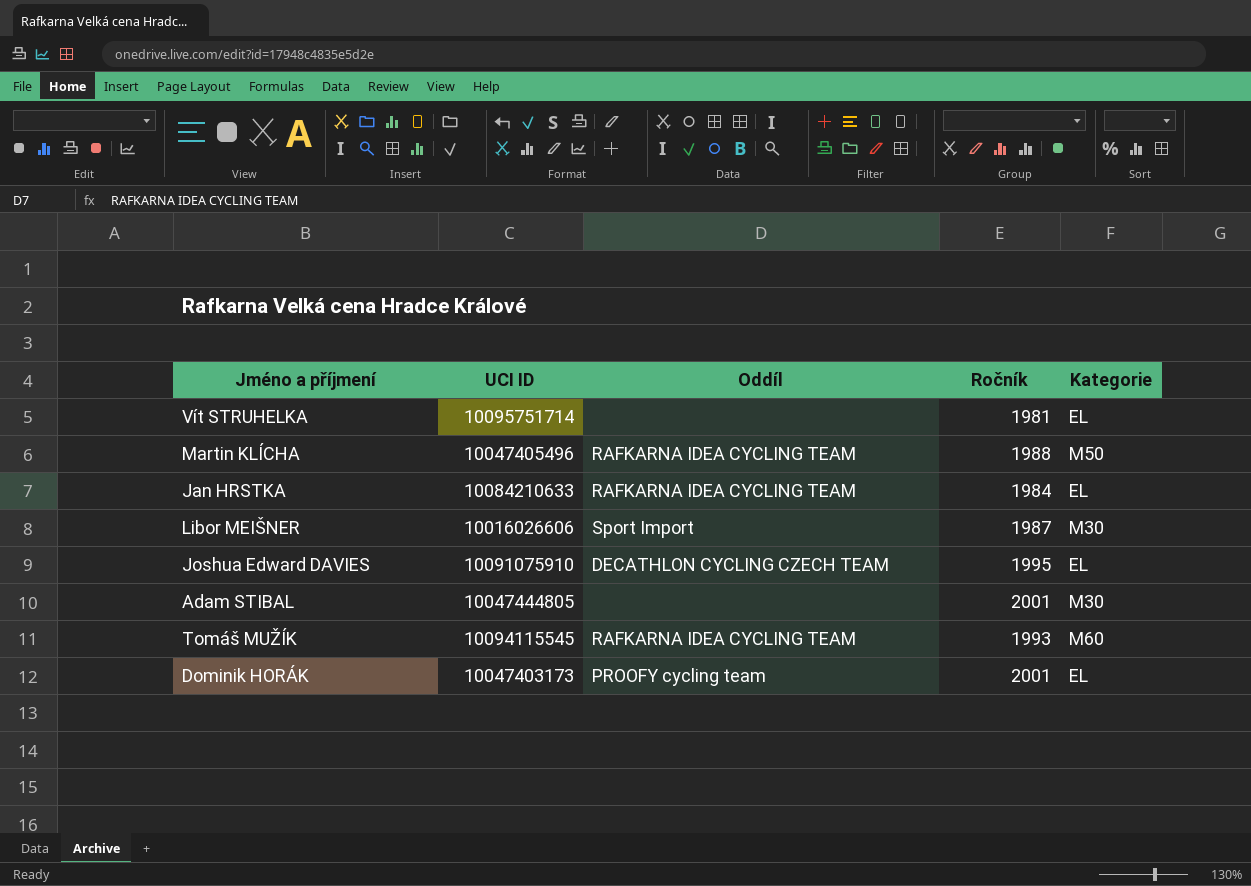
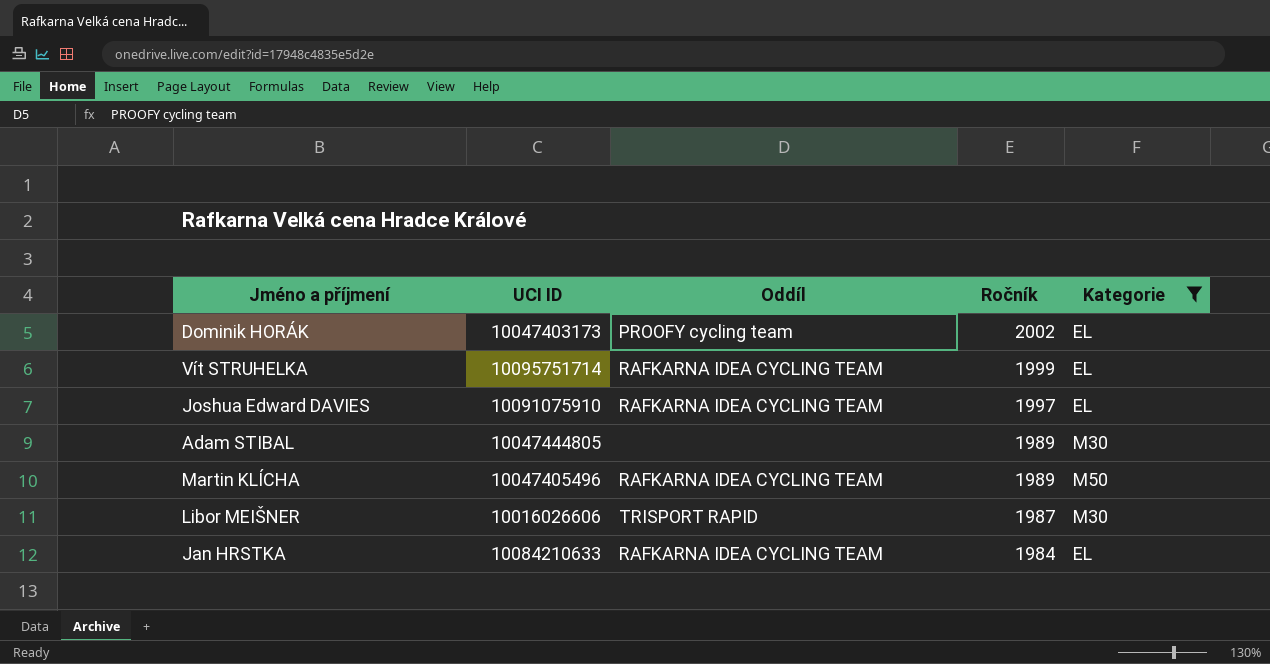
filter: none -> Kategorie != M60
row order: none -> Ročník descending
Dominik HORÁK | Ročník: 2001 -> 2002
Vít STRUHELKA | Oddíl: none -> RAFKARNA IDEA CYCLING TEAM
Vít STRUHELKA | Ročník: 1981 -> 1999
Joshua Edward DAVIES | Oddíl: DECATHLON CYCLING CZECH TEAM -> RAFKARNA IDEA CYCLING TEAM
Joshua Edward DAVIES | Ročník: 1995 -> 1997
Adam STIBAL | Ročník: 2001 -> 1989
Martin KLÍCHA | Ročník: 1988 -> 1989
Libor MEIŠNER | Oddíl: Sport Import -> TRISPORT RAPID

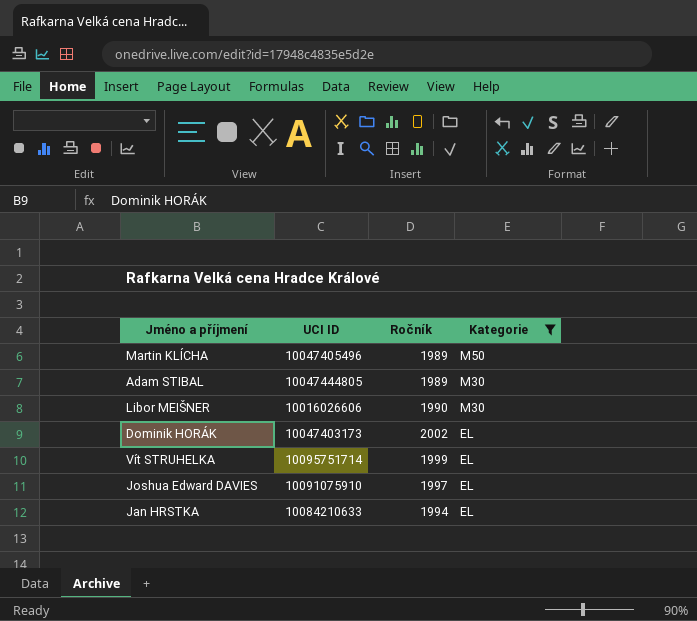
row order: Ročník descending -> Kategorie descending
column Oddíl | position: 3 -> none
Libor MEIŠNER | Ročník: 1987 -> 1990
Jan HRSTKA | Ročník: 1984 -> 1994

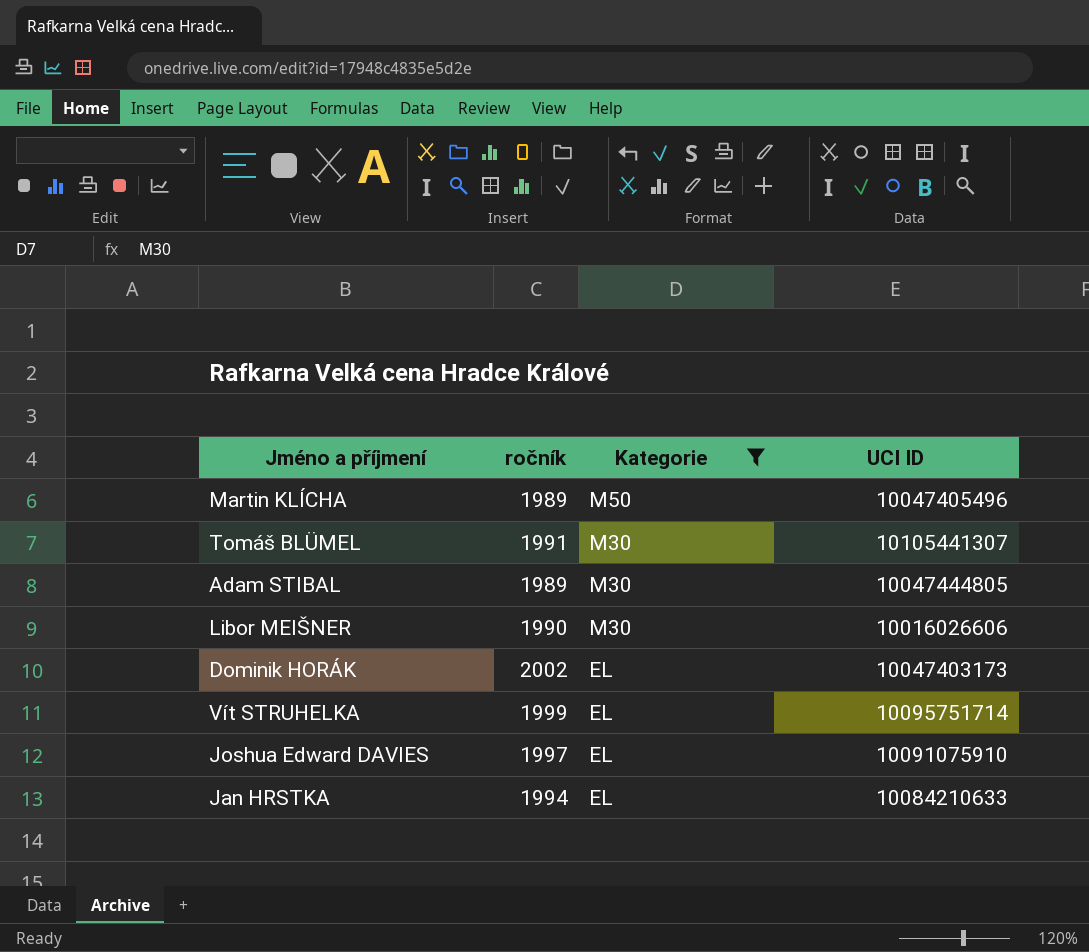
column name: Ročník -> ročník
column UCI ID | position: 2 -> 4
row Tomáš BLÜMEL: none -> 1991 | M30 | 10105441307

